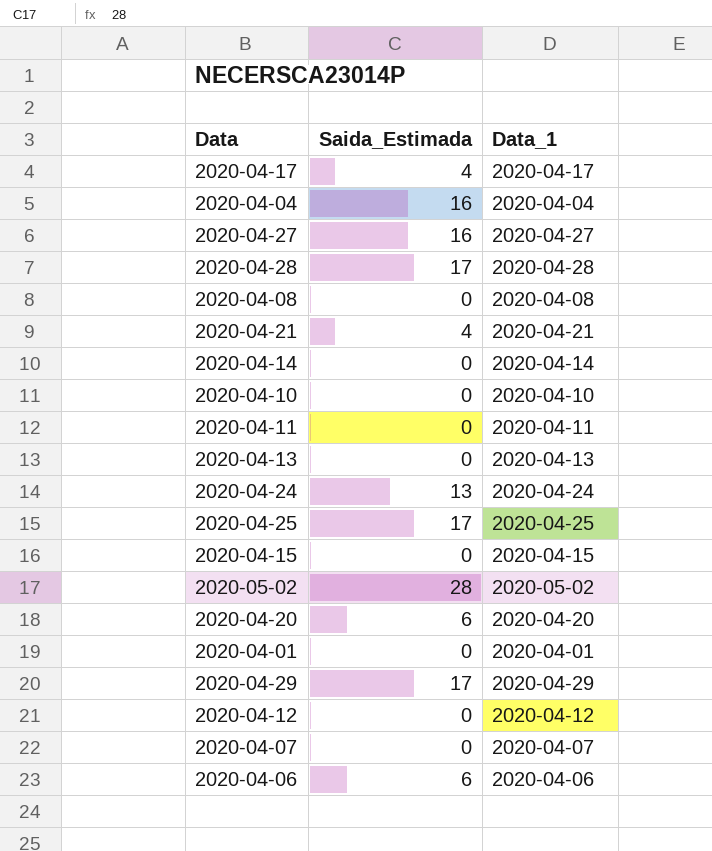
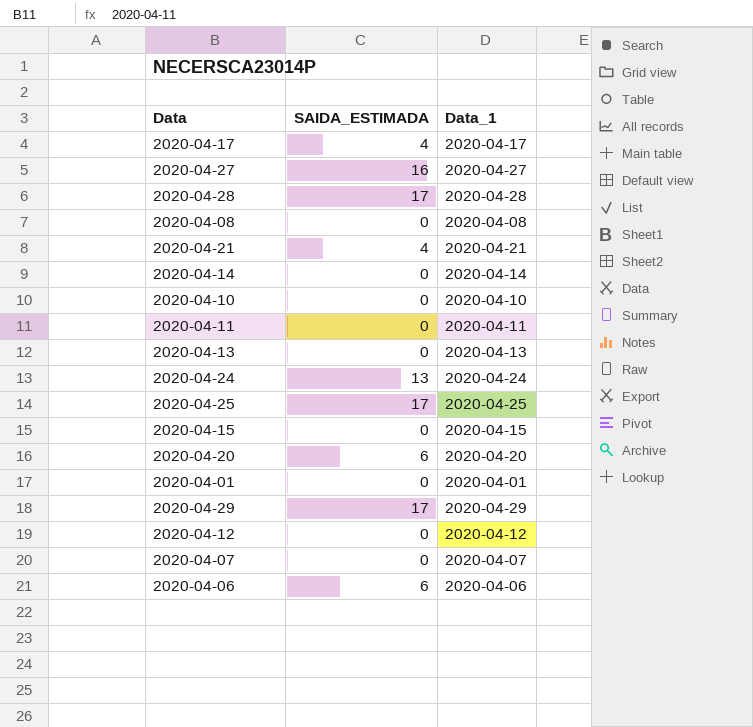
column name: Saida_Estimada -> SAIDA_ESTIMADA
row 2020-04-04: 16 | 2020-04-04 -> none
row 2020-05-02: 28 | 2020-05-02 -> none

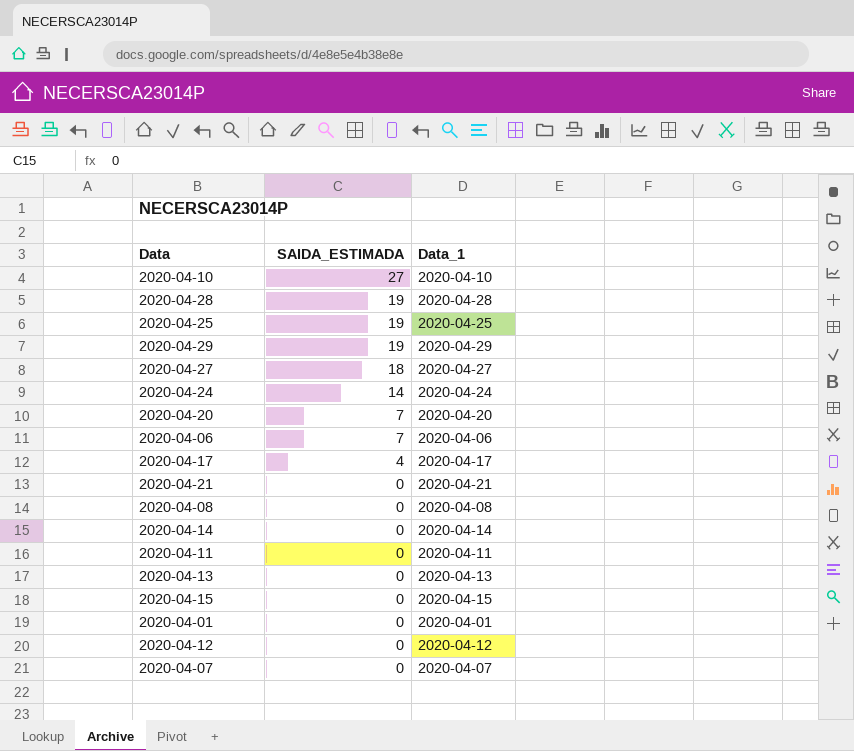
row order: none -> SAIDA_ESTIMADA descending
2020-04-10 | SAIDA_ESTIMADA: 0 -> 27
2020-04-28 | SAIDA_ESTIMADA: 17 -> 19
2020-04-25 | SAIDA_ESTIMADA: 17 -> 19
2020-04-29 | SAIDA_ESTIMADA: 17 -> 19
2020-04-27 | SAIDA_ESTIMADA: 16 -> 18
2020-04-24 | SAIDA_ESTIMADA: 13 -> 14
2020-04-20 | SAIDA_ESTIMADA: 6 -> 7
2020-04-06 | SAIDA_ESTIMADA: 6 -> 7
2020-04-21 | SAIDA_ESTIMADA: 4 -> 0

